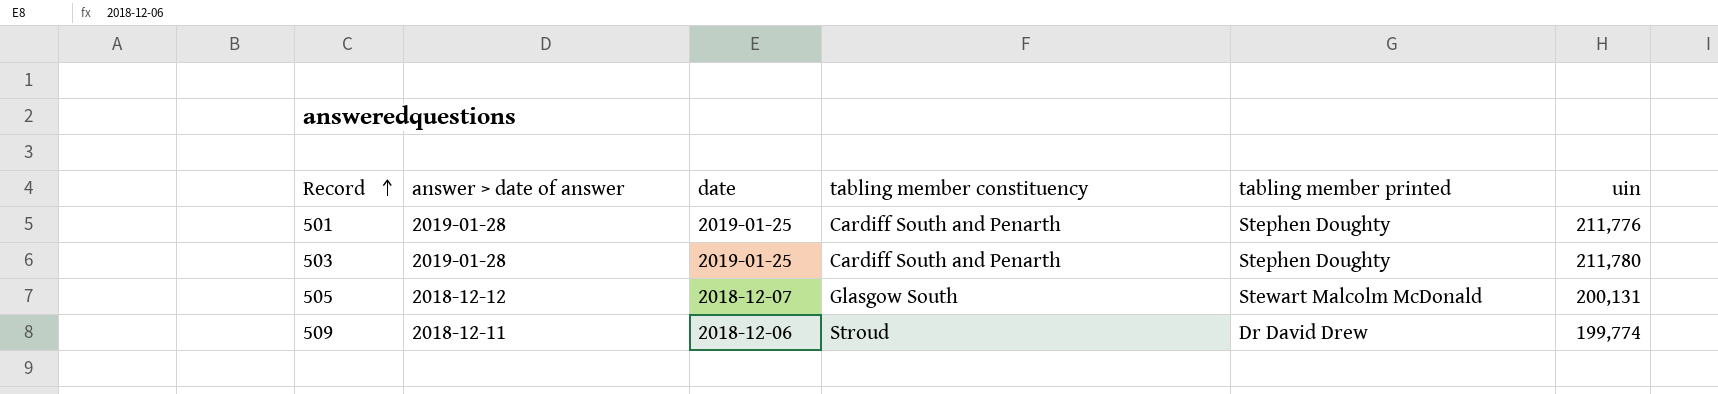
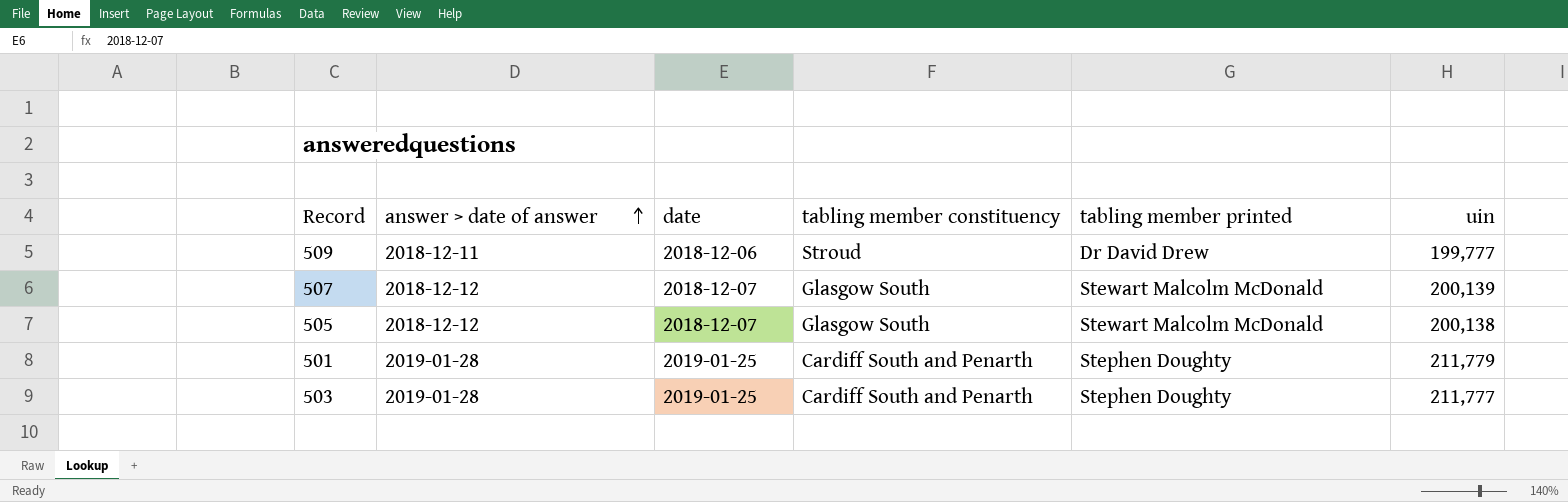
row order: Record ascending -> answer > date of answer ascending
509 | uin: 199,774 -> 199,777
row 507: none -> 2018-12-12 | 2018-12-07 | Glasgow South | Stewart Malcolm McDonald | 200,139
505 | uin: 200,131 -> 200,138
501 | uin: 211,776 -> 211,779
503 | uin: 211,780 -> 211,777

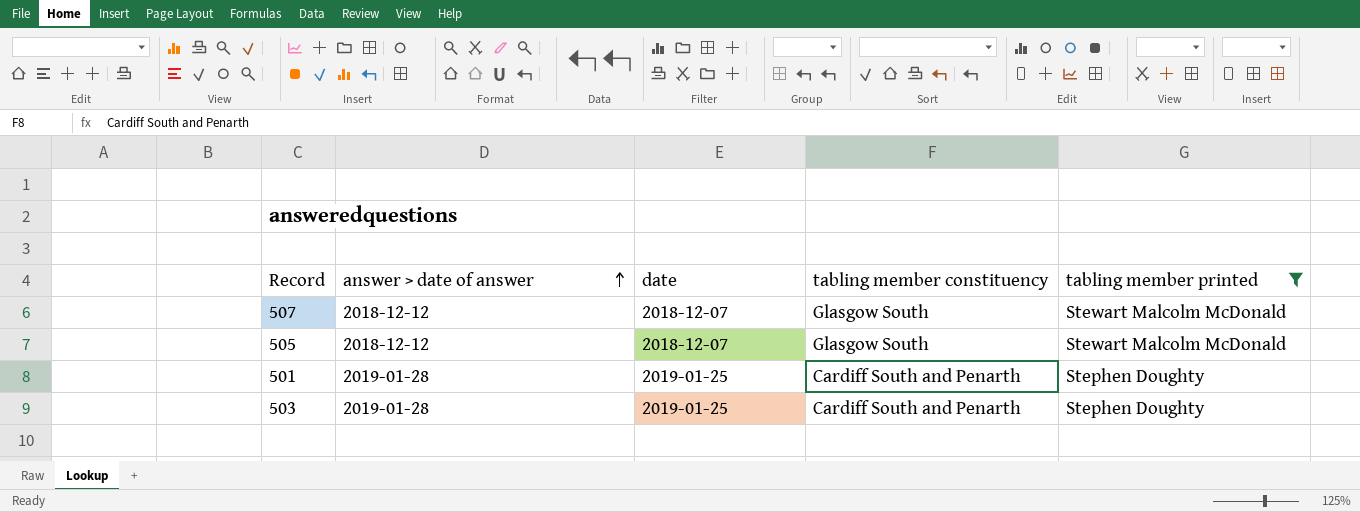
filter: none -> tabling member printed != Dr David Drew
column uin | position: 6 -> none

